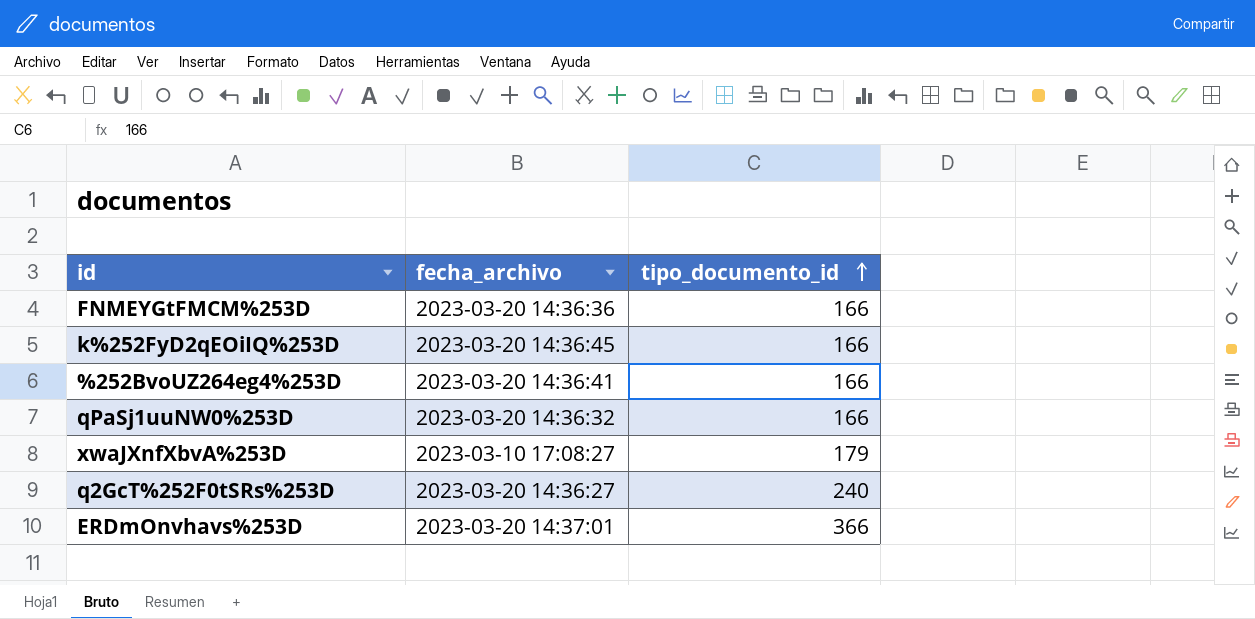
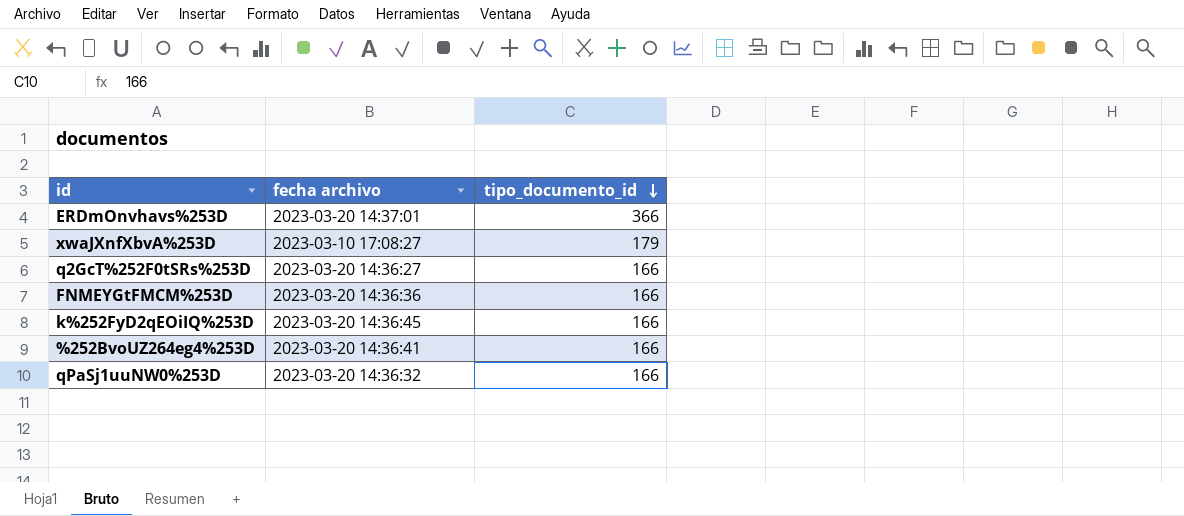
row order: tipo_documento_id ascending -> tipo_documento_id descending
column name: fecha_archivo -> fecha archivo
q2GcT%252F0tSRs%253D | tipo_documento_id: 240 -> 166

